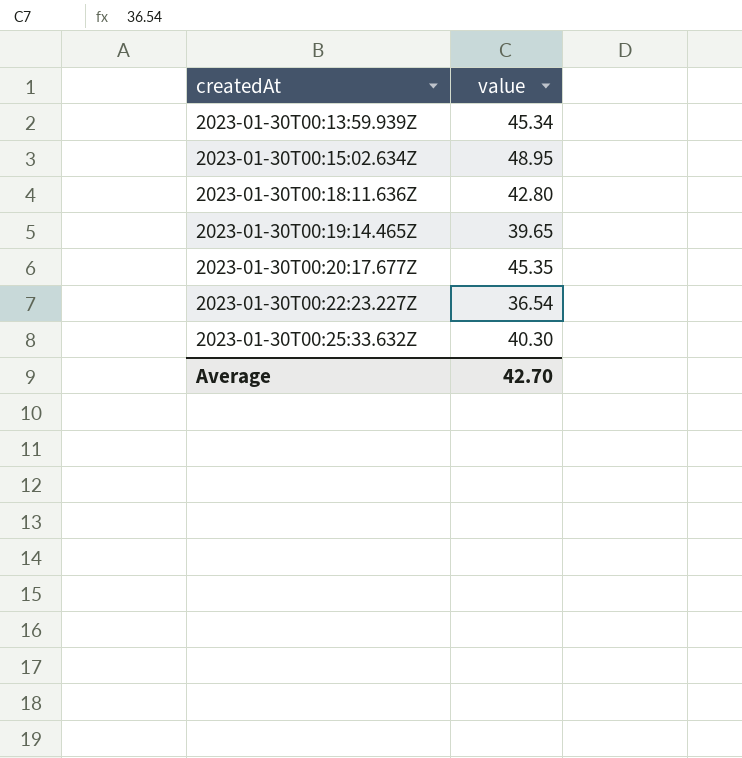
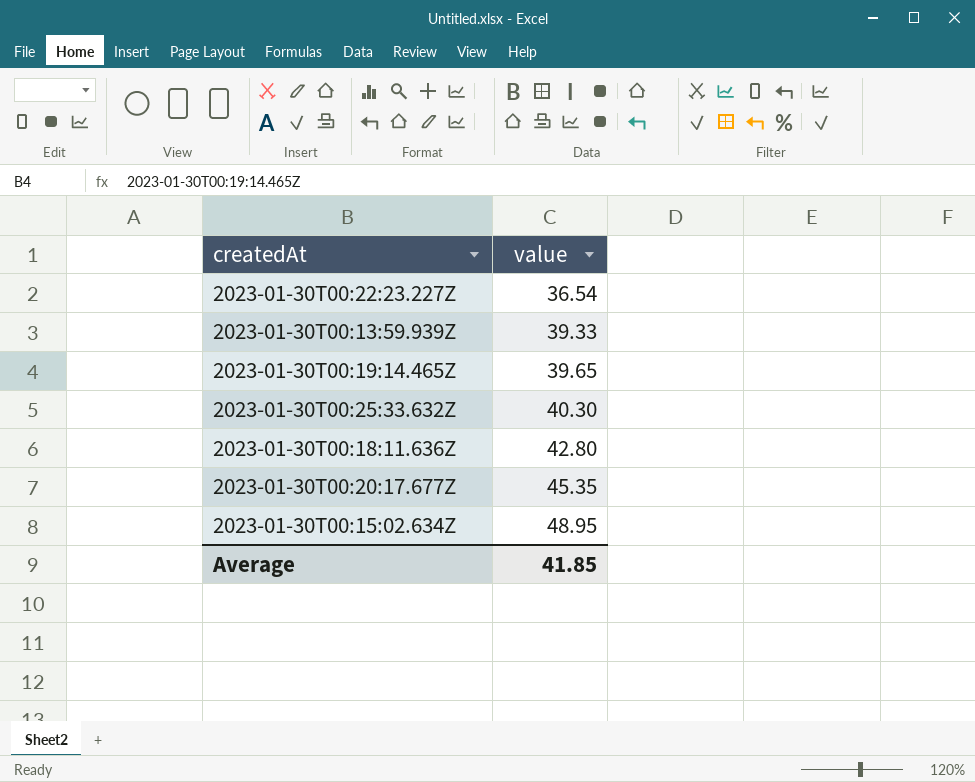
row order: createdAt ascending -> value ascending
2023-01-30T00:13:59.939Z | value: 45.34 -> 39.33
Average | value: 42.70 -> 41.85

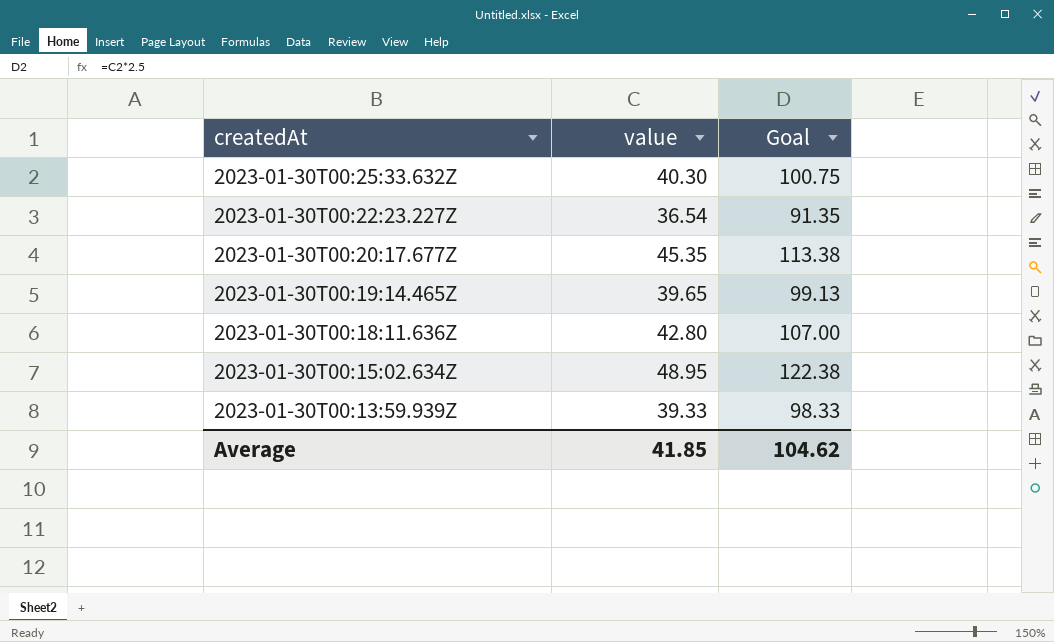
row order: value ascending -> createdAt descending
column Goal | formula: none -> [value] * 2.5

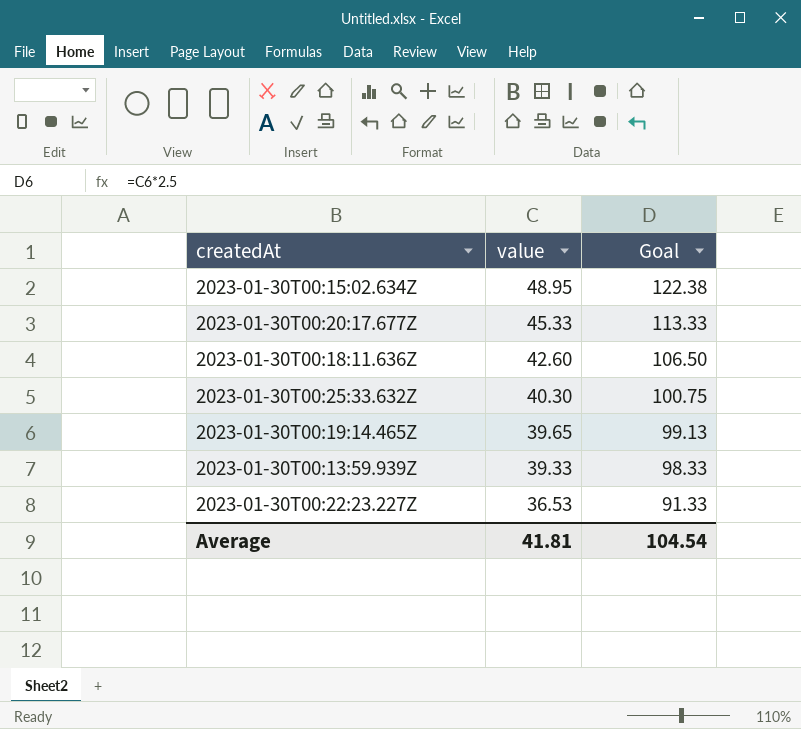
row order: createdAt descending -> value descending
2023-01-30T00:20:17.677Z | value: 45.35 -> 45.33
2023-01-30T00:20:17.677Z | Goal: 113.38 -> 113.33
2023-01-30T00:18:11.636Z | value: 42.80 -> 42.60
2023-01-30T00:18:11.636Z | Goal: 107.00 -> 106.50
2023-01-30T00:22:23.227Z | value: 36.54 -> 36.53
2023-01-30T00:22:23.227Z | Goal: 91.35 -> 91.33
Average | value: 41.85 -> 41.81
Average | Goal: 104.62 -> 104.54

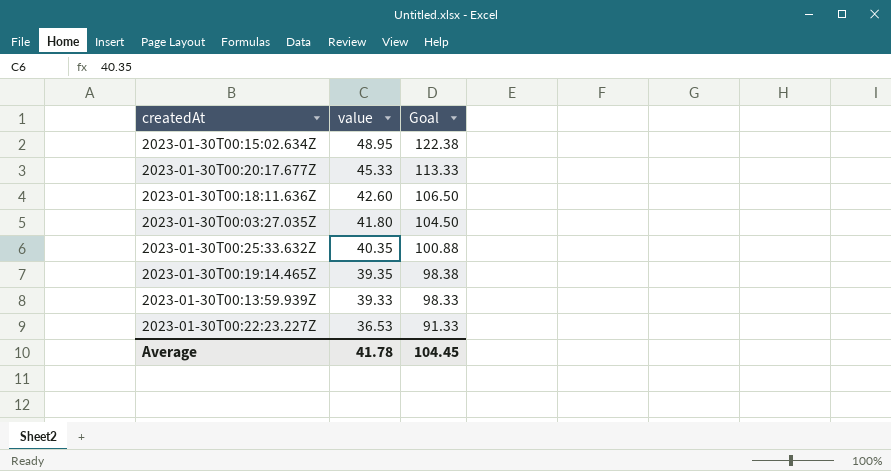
row 2023-01-30T00:03:27.035Z: none -> 41.80 | 104.50
2023-01-30T00:25:33.632Z | value: 40.30 -> 40.35
2023-01-30T00:25:33.632Z | Goal: 100.75 -> 100.88
2023-01-30T00:19:14.465Z | value: 39.65 -> 39.35
2023-01-30T00:19:14.465Z | Goal: 99.13 -> 98.38
Average | value: 41.81 -> 41.78
Average | Goal: 104.54 -> 104.45

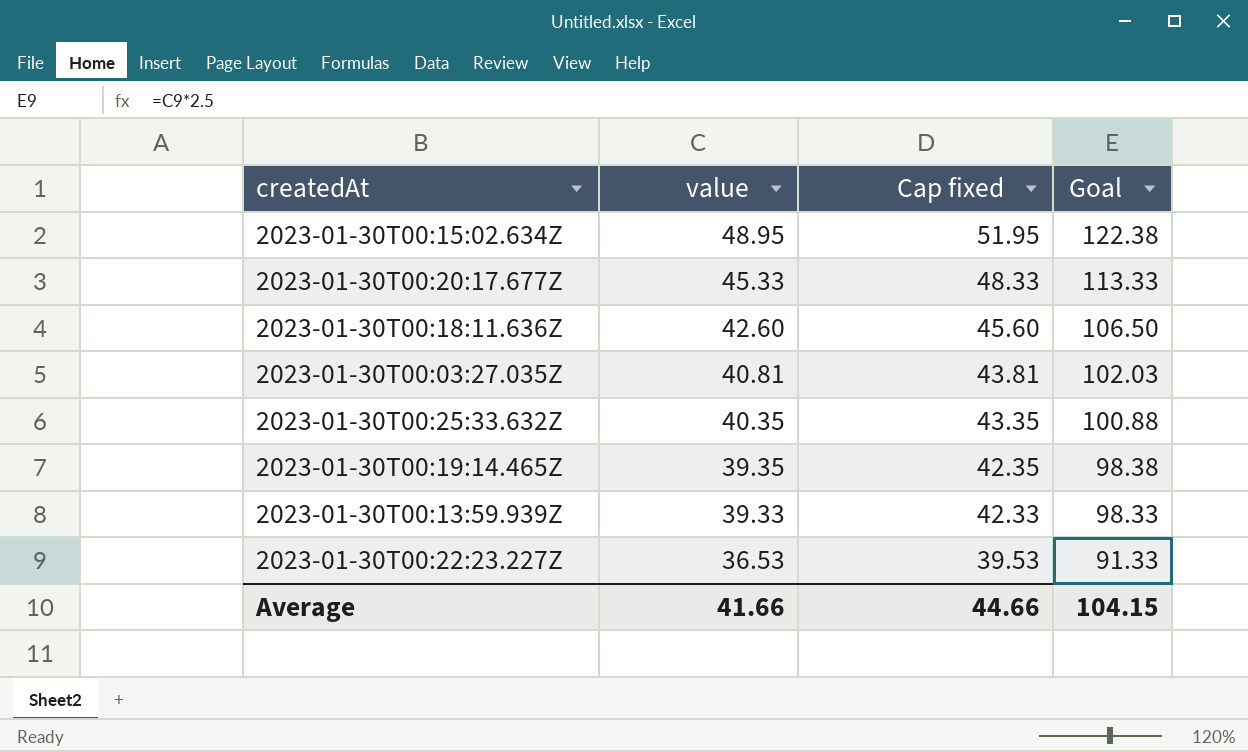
column Cap fixed | formula: none -> [value] + 3
2023-01-30T00:03:27.035Z | value: 41.80 -> 40.81
2023-01-30T00:03:27.035Z | Goal: 104.50 -> 102.03
Average | value: 41.78 -> 41.66
Average | Goal: 104.45 -> 104.15

